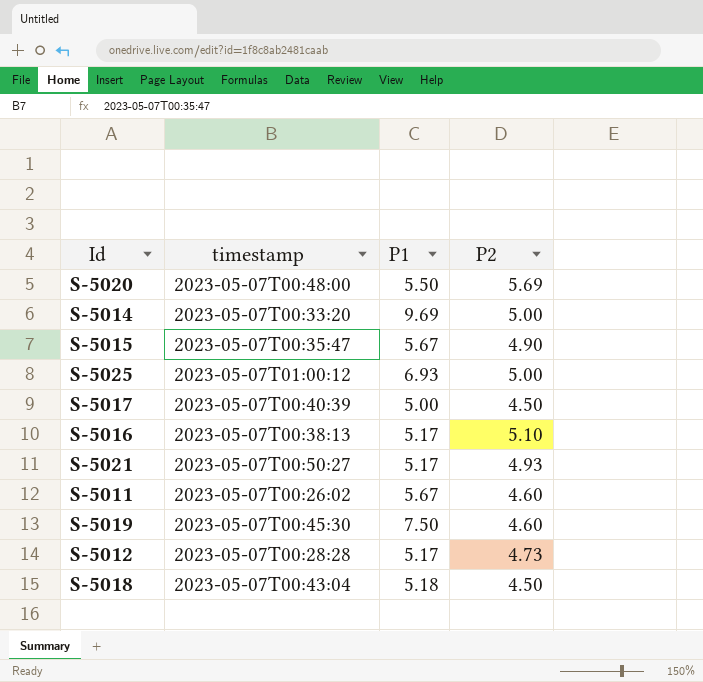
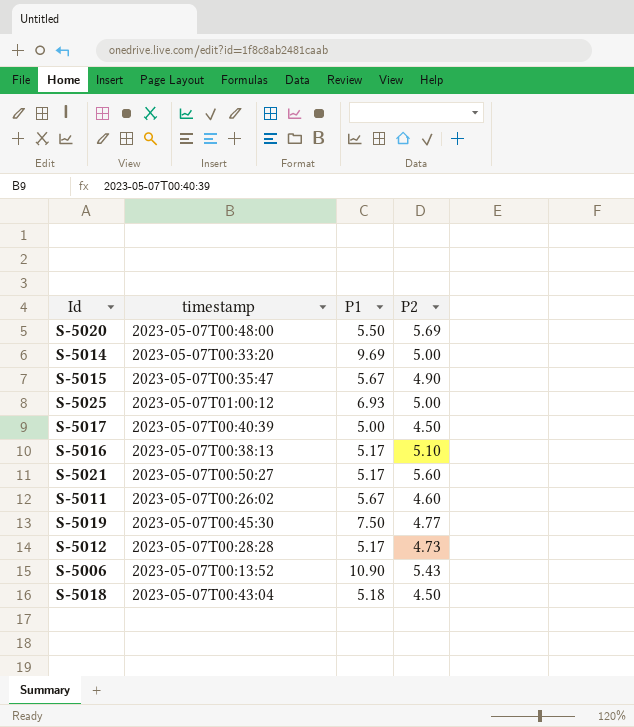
S-5021 | P2: 4.93 -> 5.60
S-5019 | P2: 4.60 -> 4.77
row S-5006: none -> 2023-05-07T00:13:52 | 10.90 | 5.43

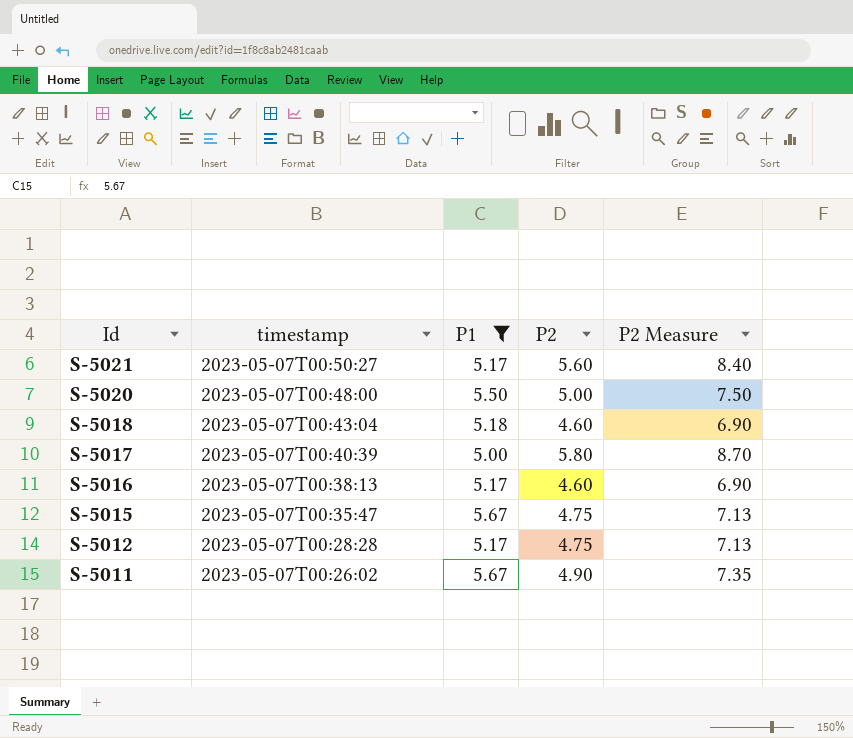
filter: none -> P1 <= 5.67
row order: none -> Id descending
column P2 Measure | formula: none -> [P2] * 1.5
S-5020 | P2: 5.69 -> 5.00
S-5018 | P2: 4.50 -> 4.60
S-5017 | P2: 4.50 -> 5.80
S-5016 | P2: 5.10 -> 4.60
S-5015 | P2: 4.90 -> 4.75
S-5012 | P2: 4.73 -> 4.75
S-5011 | P2: 4.60 -> 4.90

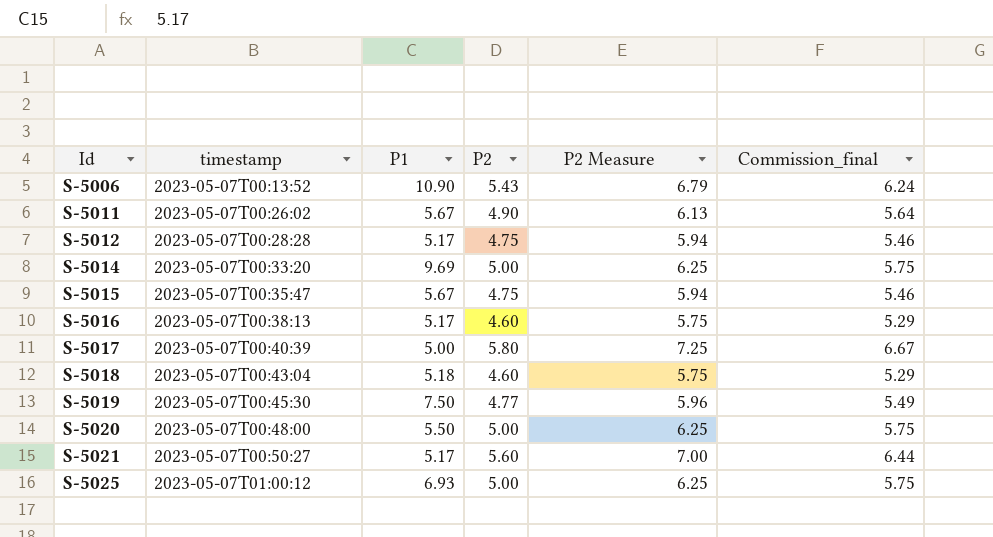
filter: P1 <= 5.67 -> none
row order: Id descending -> Id ascending
column P2 Measure | formula: [P2] * 1.5 -> [P2] * 1.25
column Commission_final | formula: none -> [P2] * 1.15

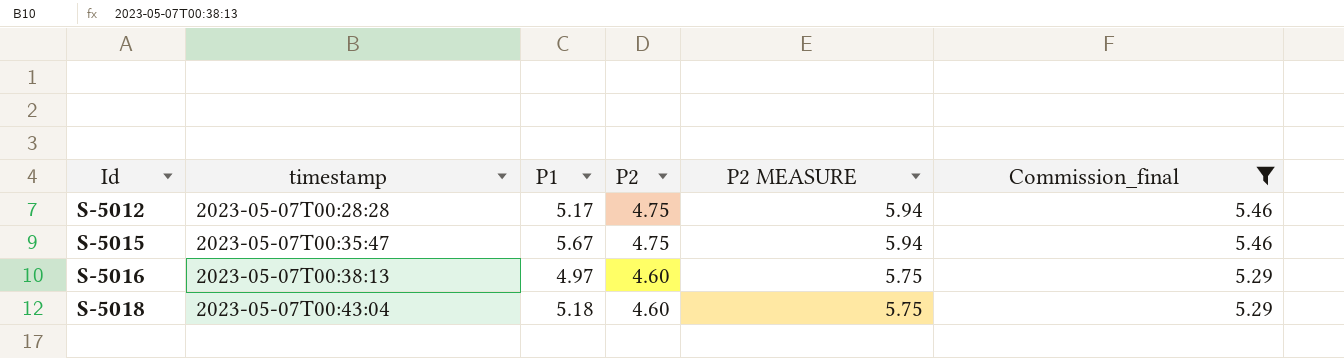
filter: none -> Commission_final <= 5.46
column name: P2 Measure -> P2 MEASURE
S-5016 | P1: 5.17 -> 4.97

